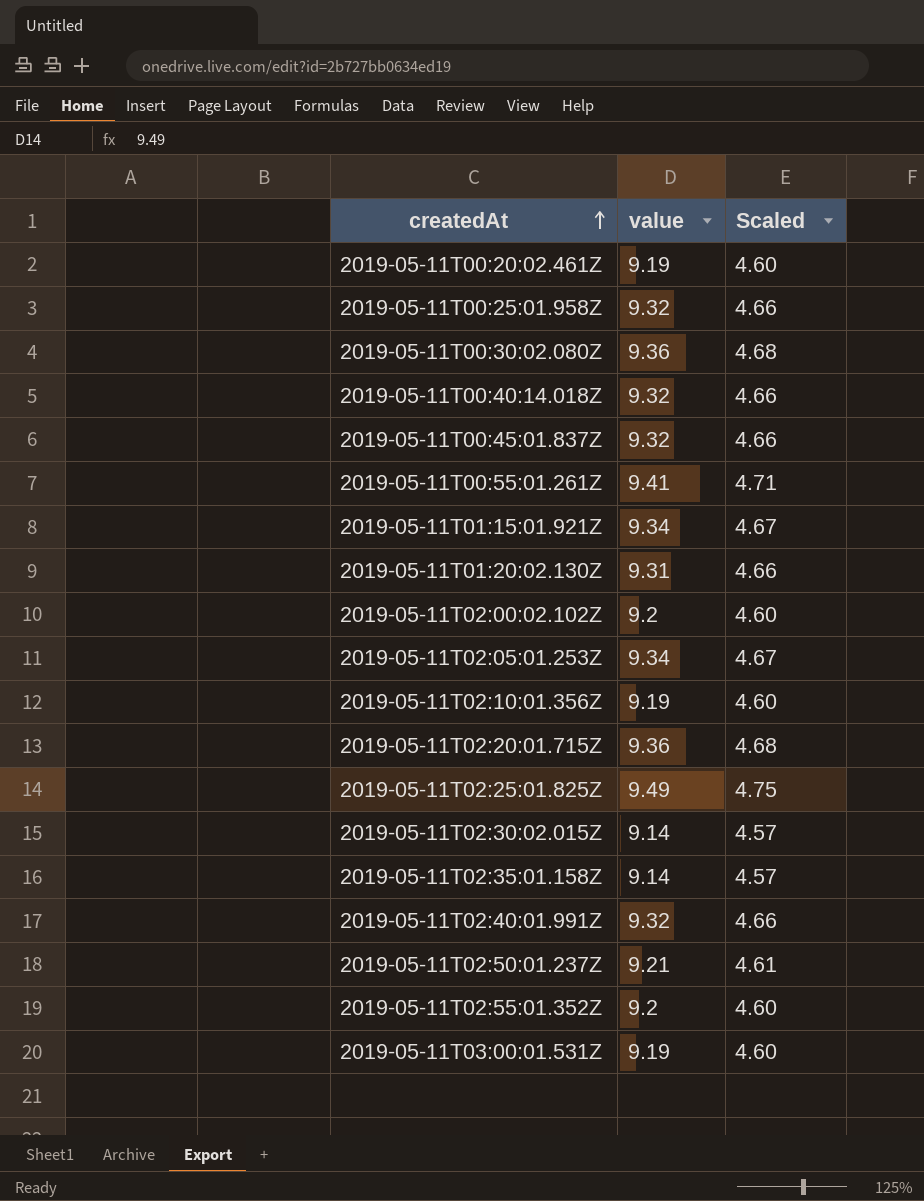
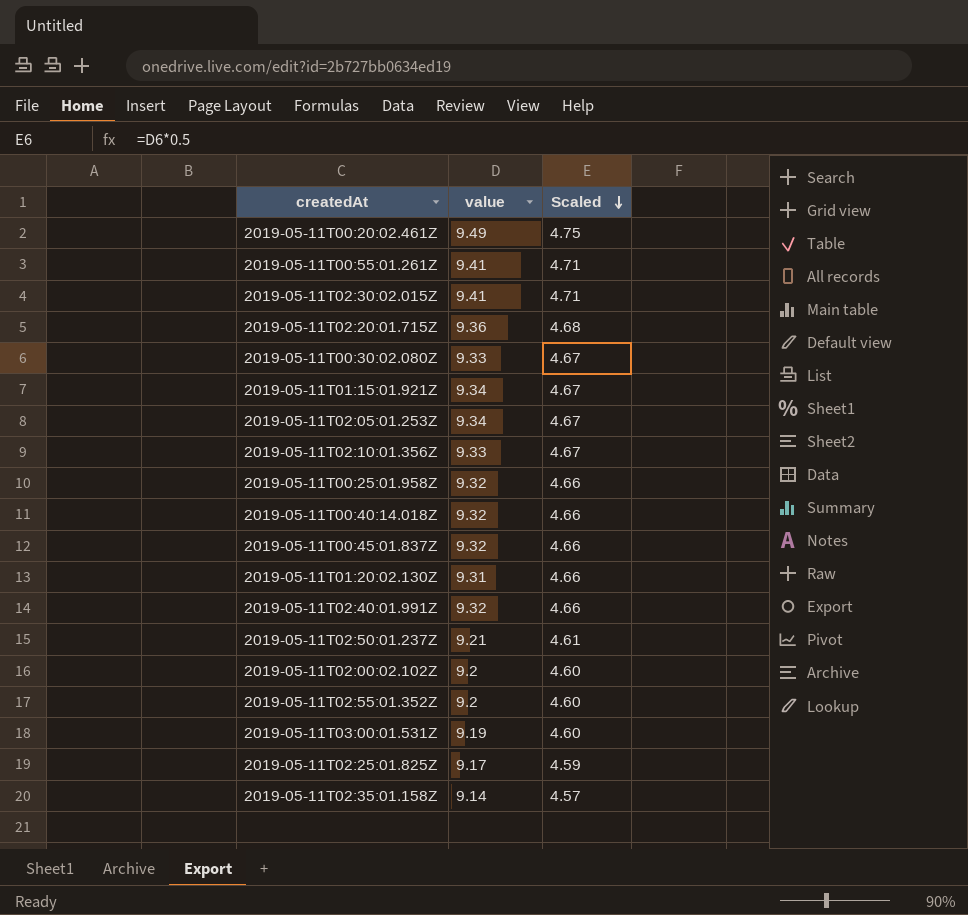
row order: createdAt ascending -> Scaled descending
2019-05-11T00:20:02.461Z | value: 9.19 -> 9.49
2019-05-11T00:20:02.461Z | Scaled: 4.60 -> 4.75
2019-05-11T02:30:02.015Z | value: 9.14 -> 9.41
2019-05-11T02:30:02.015Z | Scaled: 4.57 -> 4.71
2019-05-11T00:30:02.080Z | value: 9.36 -> 9.33
2019-05-11T00:30:02.080Z | Scaled: 4.68 -> 4.67
2019-05-11T02:10:01.356Z | value: 9.19 -> 9.33
2019-05-11T02:10:01.356Z | Scaled: 4.60 -> 4.67
2019-05-11T02:25:01.825Z | value: 9.49 -> 9.17
2019-05-11T02:25:01.825Z | Scaled: 4.75 -> 4.59

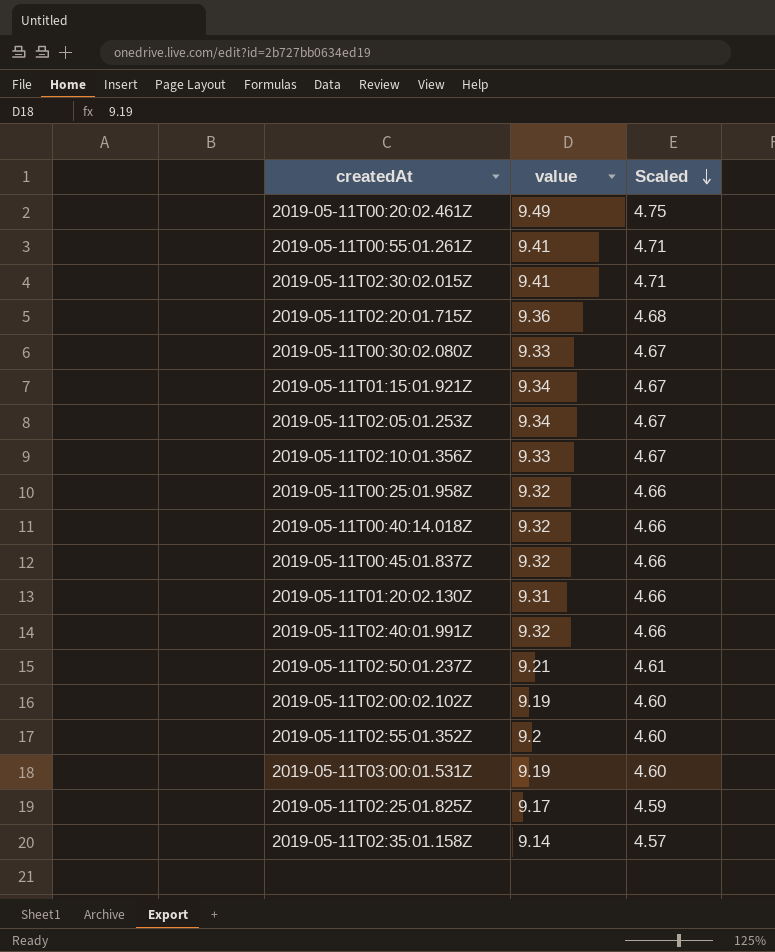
2019-05-11T02:00:02.102Z | value: 9.2 -> 9.19

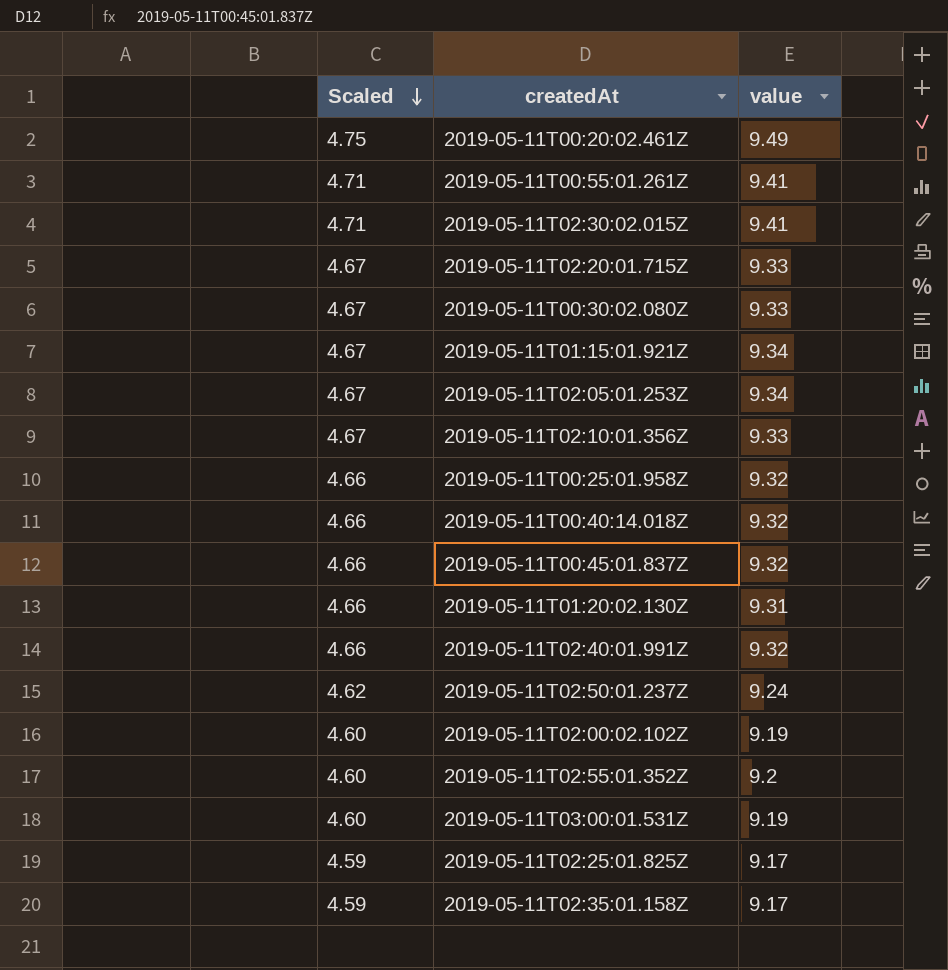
column Scaled | position: 3 -> 1
2019-05-11T02:20:01.715Z | Scaled: 4.68 -> 4.67
2019-05-11T02:20:01.715Z | value: 9.36 -> 9.33
2019-05-11T02:50:01.237Z | Scaled: 4.61 -> 4.62
2019-05-11T02:50:01.237Z | value: 9.21 -> 9.24
2019-05-11T02:35:01.158Z | Scaled: 4.57 -> 4.59
2019-05-11T02:35:01.158Z | value: 9.14 -> 9.17

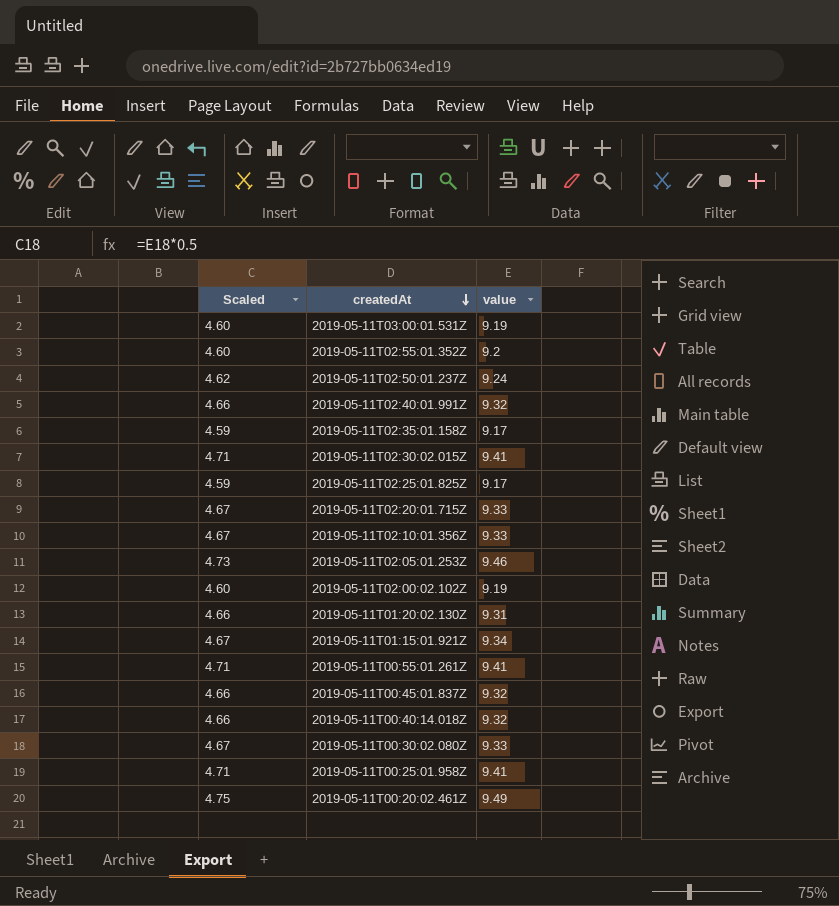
row order: Scaled descending -> createdAt descending
2019-05-11T02:05:01.253Z | Scaled: 4.67 -> 4.73
2019-05-11T02:05:01.253Z | value: 9.34 -> 9.46
2019-05-11T00:25:01.958Z | Scaled: 4.66 -> 4.71
2019-05-11T00:25:01.958Z | value: 9.32 -> 9.41

